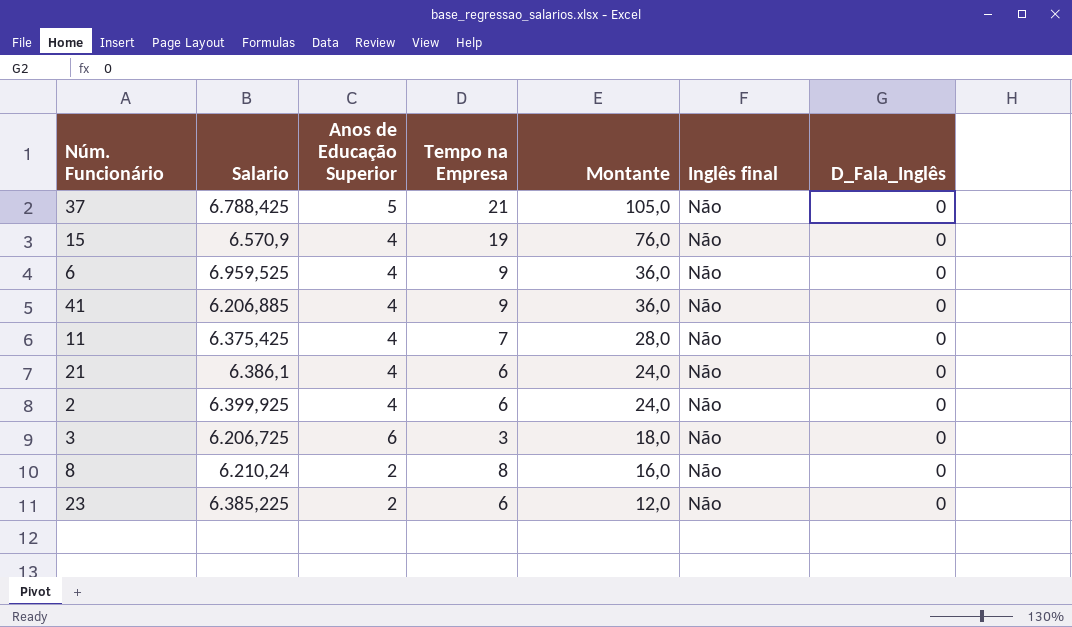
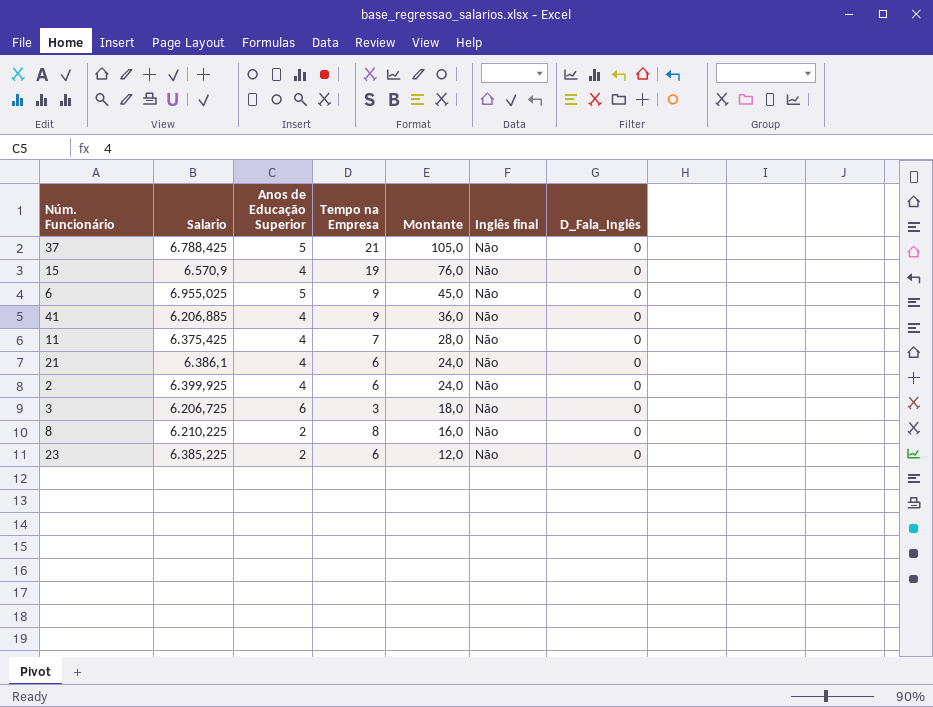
6 | Salario: 6.959,525 -> 6.955,025
6 | Anos de Educação Superior: 4 -> 5
6 | Montante: 36,0 -> 45,0
8 | Salario: 6.210,24 -> 6.210,225

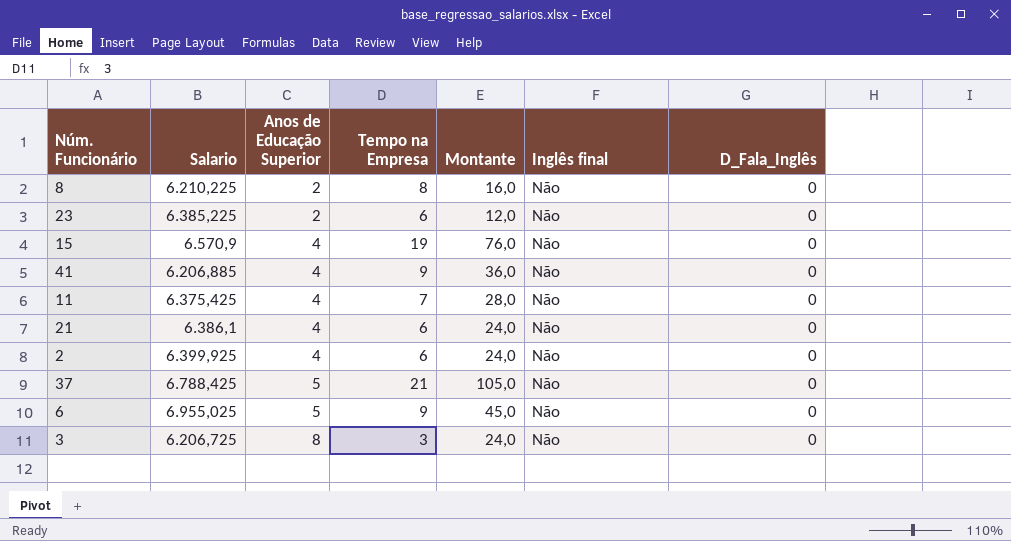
row order: Montante descending -> Anos de Educação Superior ascending
3 | Anos de Educação Superior: 6 -> 8
3 | Montante: 18,0 -> 24,0

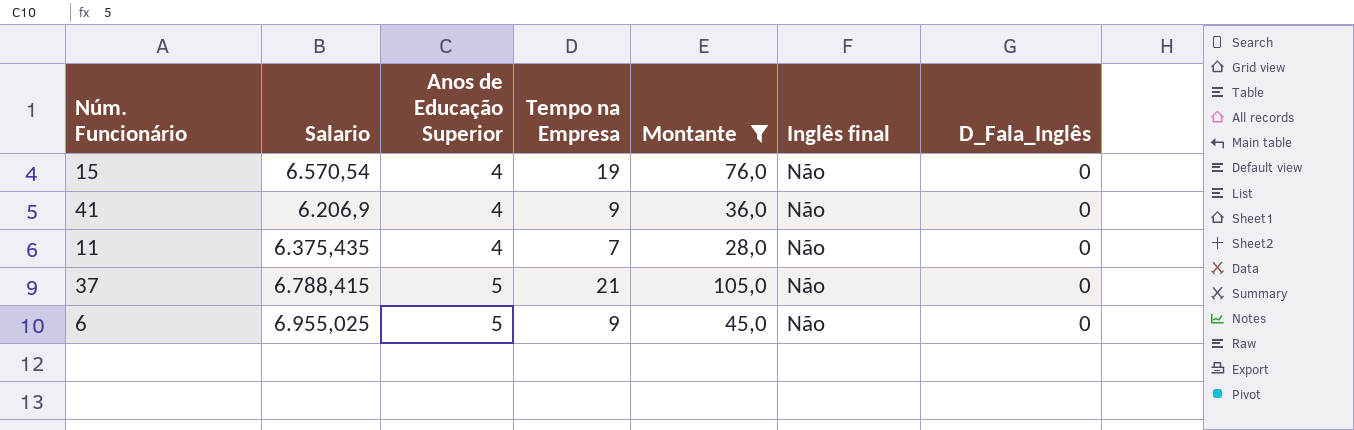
filter: none -> Montante >= 28,0
15 | Salario: 6.570,9 -> 6.570,54
41 | Salario: 6.206,885 -> 6.206,9
11 | Salario: 6.375,425 -> 6.375,435
37 | Salario: 6.788,425 -> 6.788,415

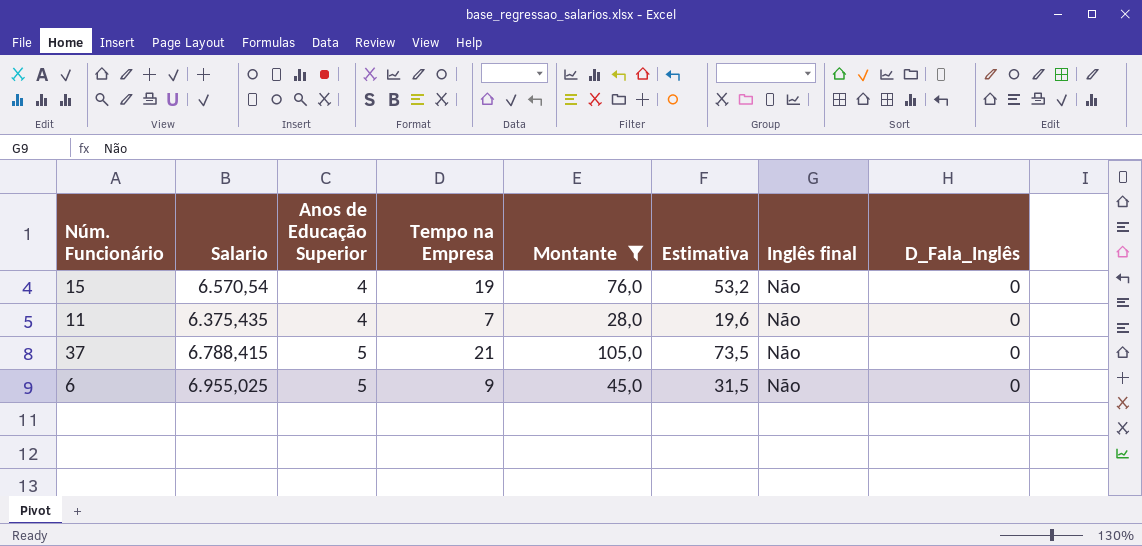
column Estimativa | formula: none -> [Montante] * 0,7
row 41: 6.206,9 | 4 | 9 | 36,0 | Não | 0 -> none

